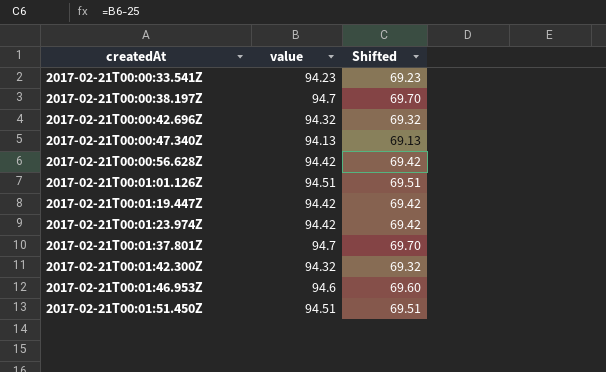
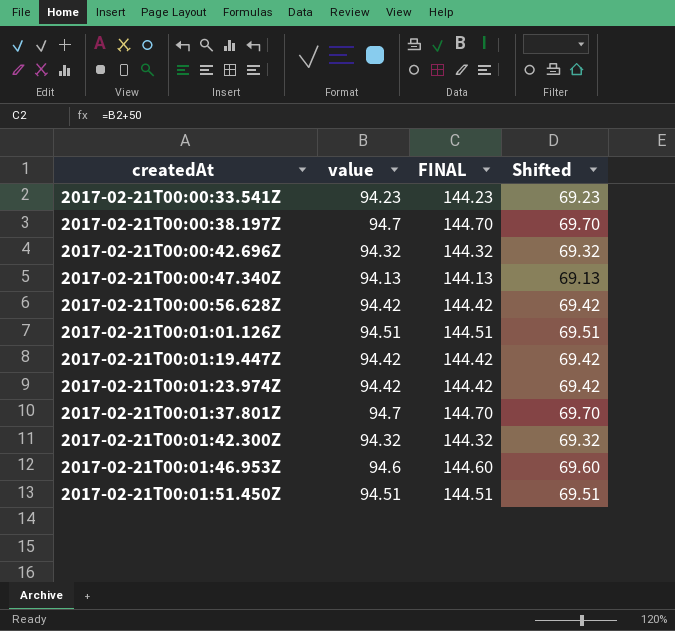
column FINAL | formula: none -> [value] + 50

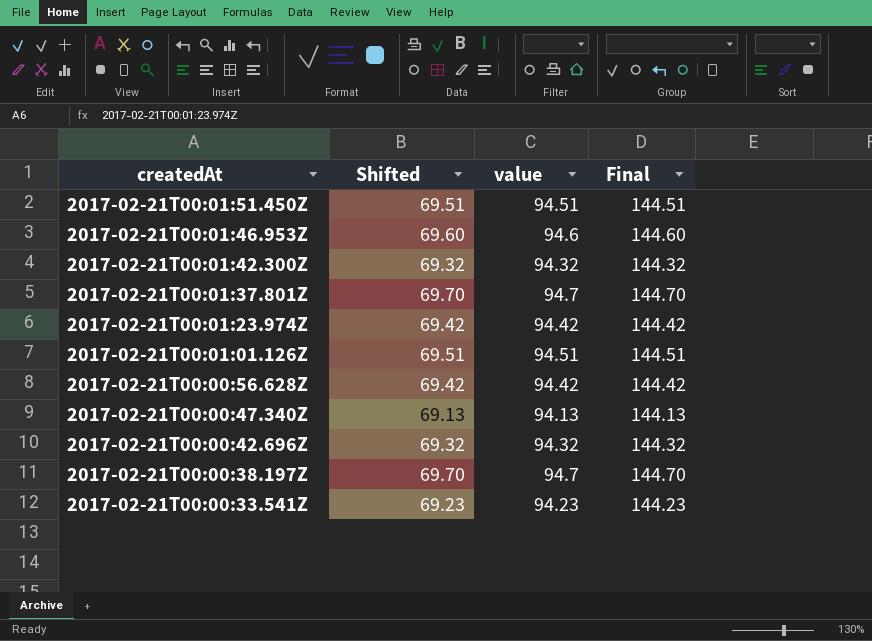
row order: createdAt ascending -> createdAt descending
column Shifted | position: 4 -> 2
column name: FINAL -> Final
row 2017-02-21T00:01:19.447Z: 94.42 | 144.42 | 69.42 -> none

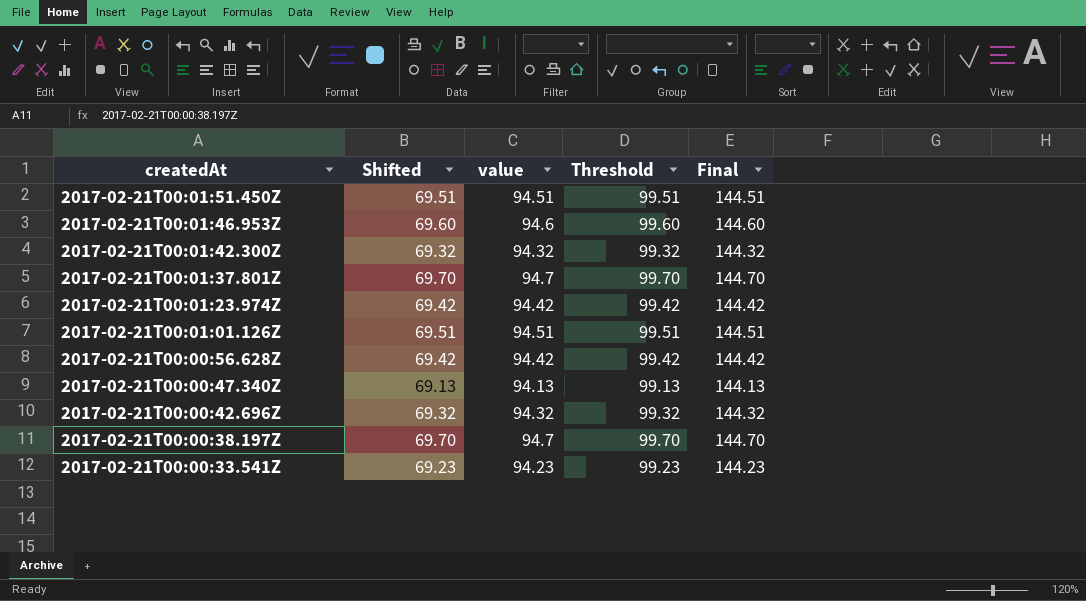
column Threshold | formula: none -> [value] + 5

